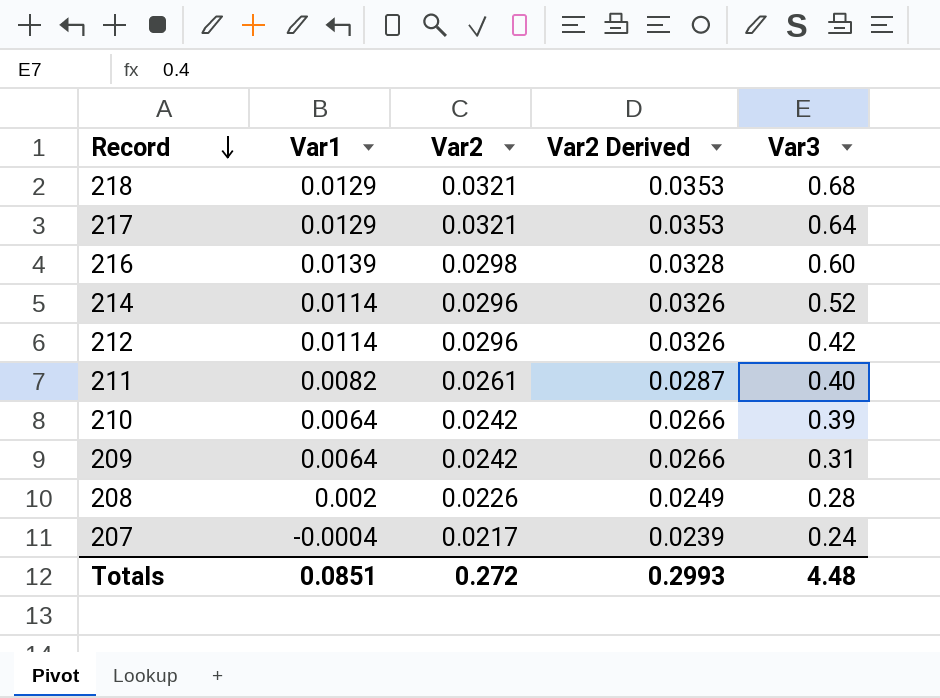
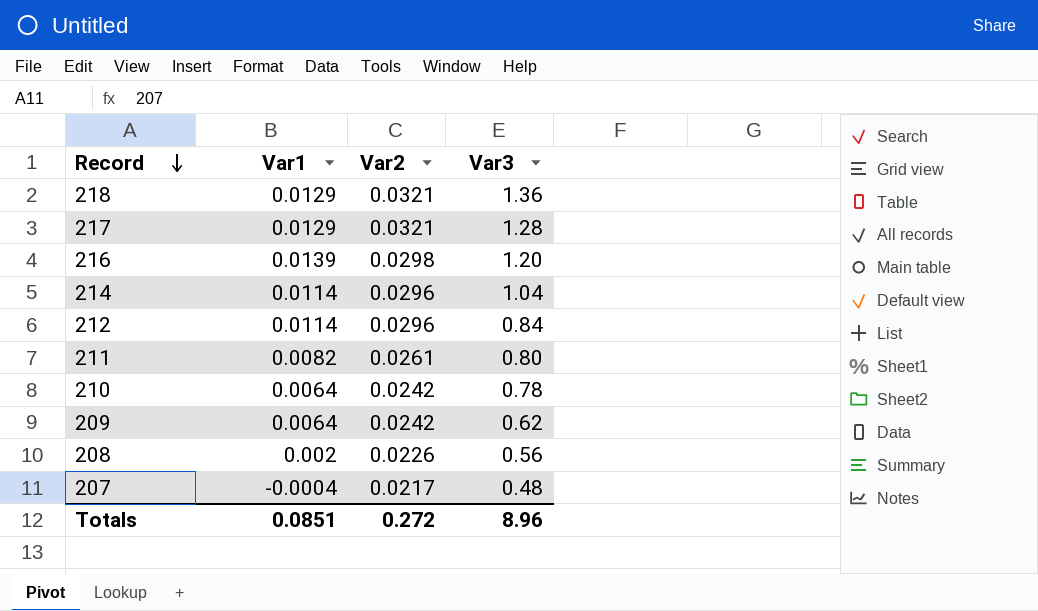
column Var2 Derived | formula: [Var2] * 1.1 -> none
218 | Var3: 0.68 -> 1.36
217 | Var3: 0.64 -> 1.28
216 | Var3: 0.60 -> 1.20
214 | Var3: 0.52 -> 1.04
212 | Var3: 0.42 -> 0.84
211 | Var3: 0.40 -> 0.80
210 | Var3: 0.39 -> 0.78
209 | Var3: 0.31 -> 0.62
208 | Var3: 0.28 -> 0.56
207 | Var3: 0.24 -> 0.48
Totals | Var3: 4.48 -> 8.96

